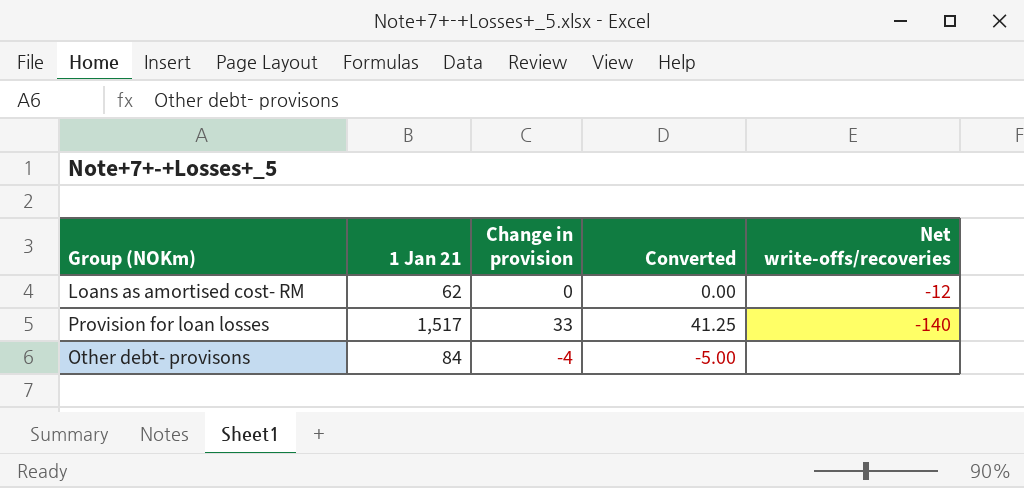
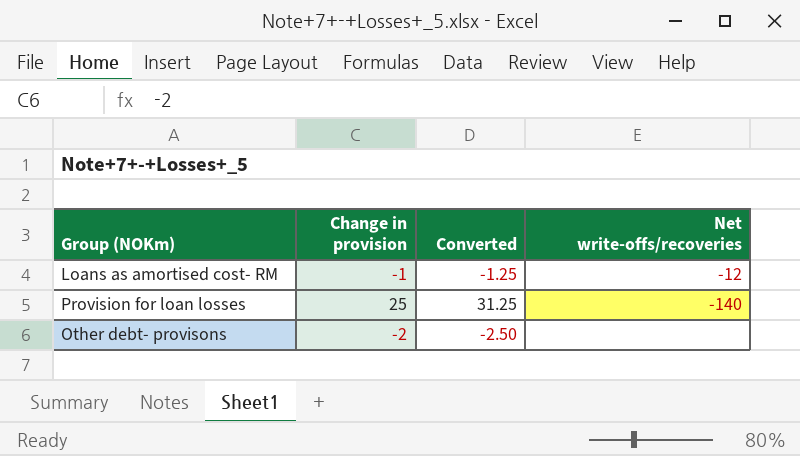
column 1 Jan 21 | position: 2 -> none
Loans as amortised cost- RM | Change in provision: 0 -> -1
Loans as amortised cost- RM | Converted: 0.00 -> -1.25
Provision for loan losses | Change in provision: 33 -> 25
Provision for loan losses | Converted: 41.25 -> 31.25
Other debt- provisons | Change in provision: -4 -> -2
Other debt- provisons | Converted: -5.00 -> -2.50

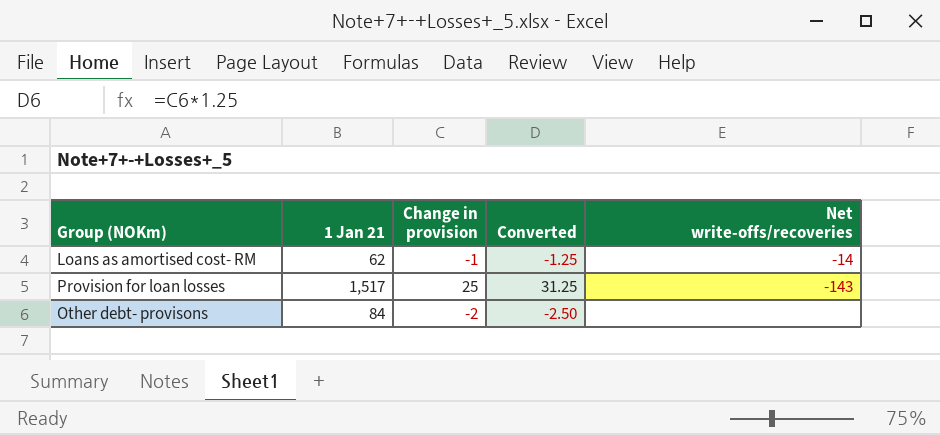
column 1 Jan 21 | position: none -> 2
Loans as amortised cost- RM | Net write-offs/recoveries: -12 -> -14
Provision for loan losses | Net write-offs/recoveries: -140 -> -143

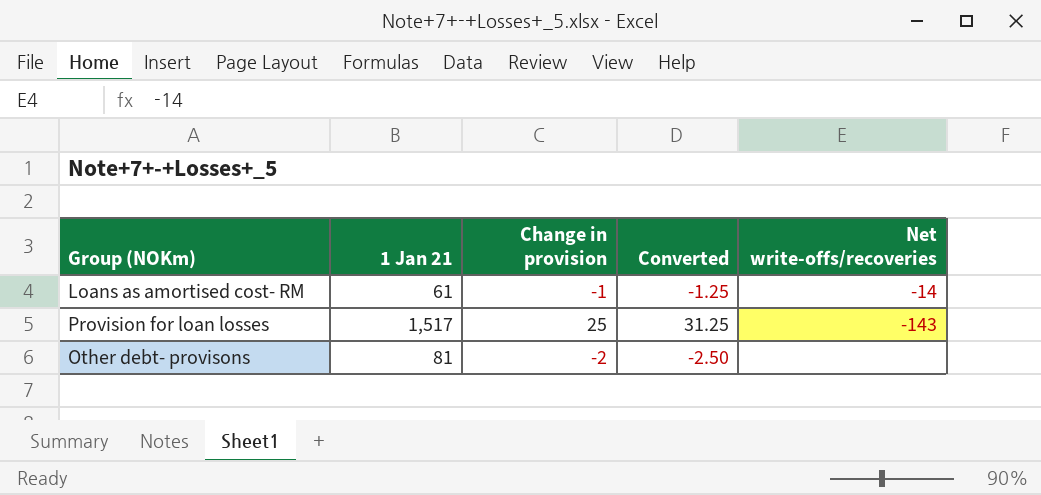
Loans as amortised cost- RM | 1 Jan 21: 62 -> 61
Other debt- provisons | 1 Jan 21: 84 -> 81

